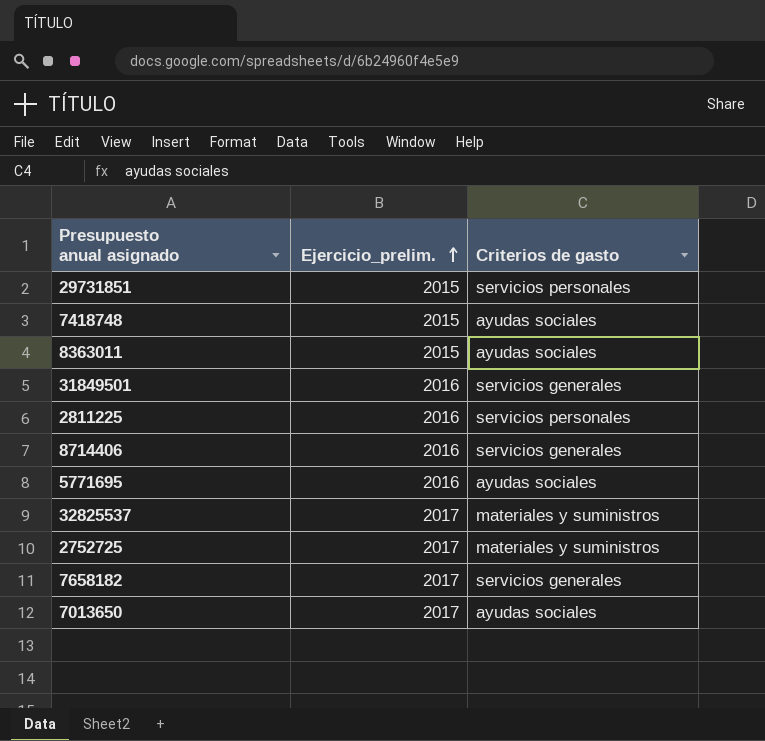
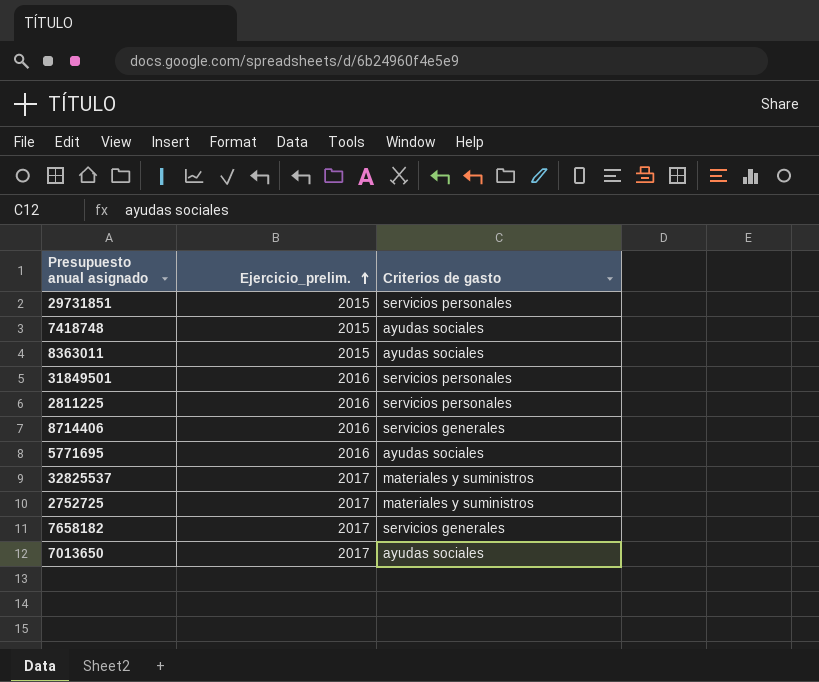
31849501 | Criterios de gasto: servicios generales -> servicios personales

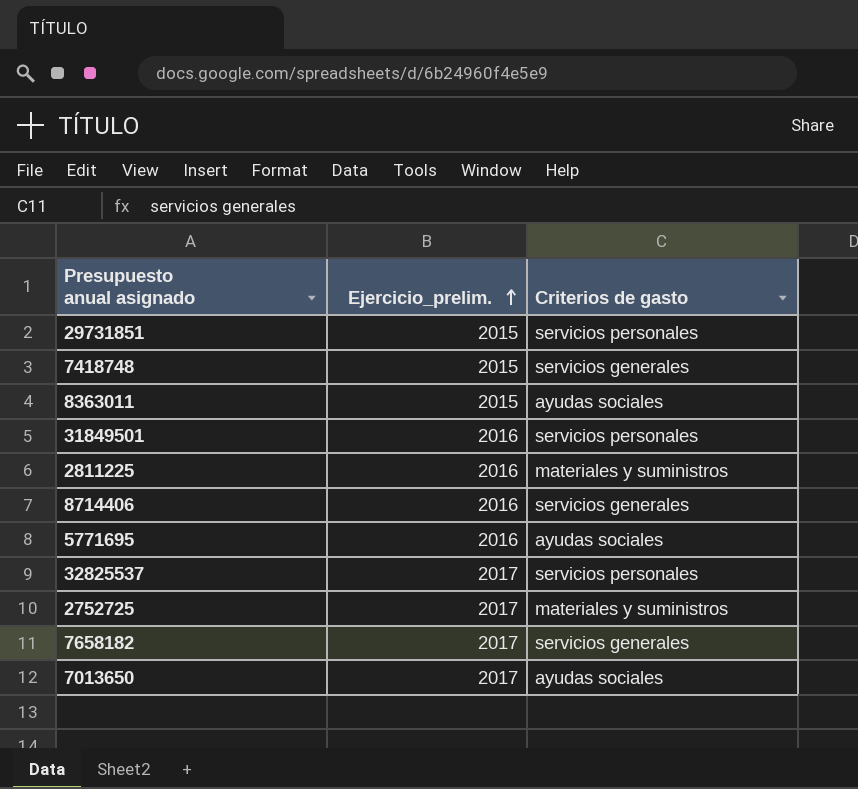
7418748 | Criterios de gasto: ayudas sociales -> servicios generales
2811225 | Criterios de gasto: servicios personales -> materiales y suministros
32825537 | Criterios de gasto: materiales y suministros -> servicios personales

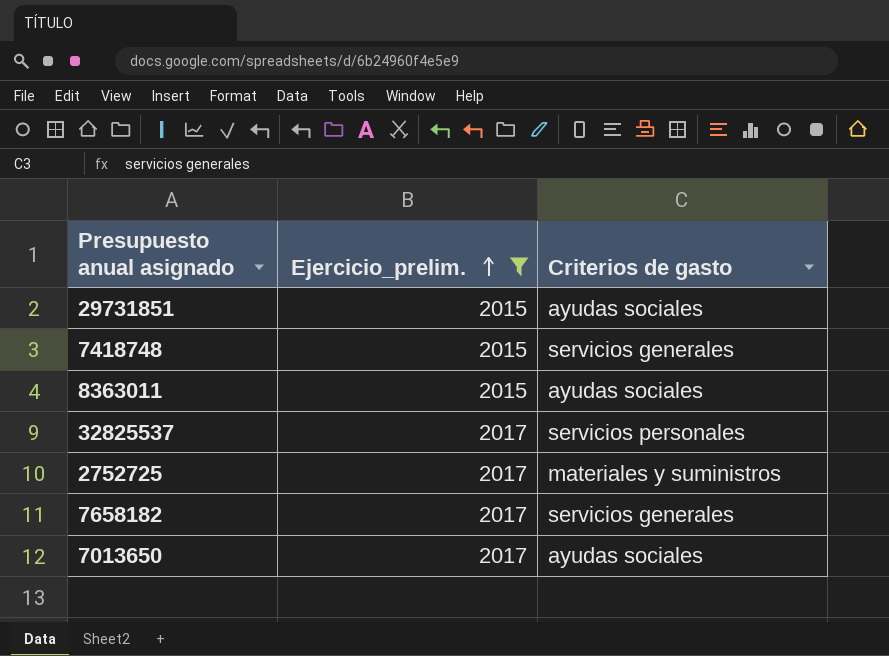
filter: none -> Ejercicio_prelim. != 2016
29731851 | Criterios de gasto: servicios personales -> ayudas sociales

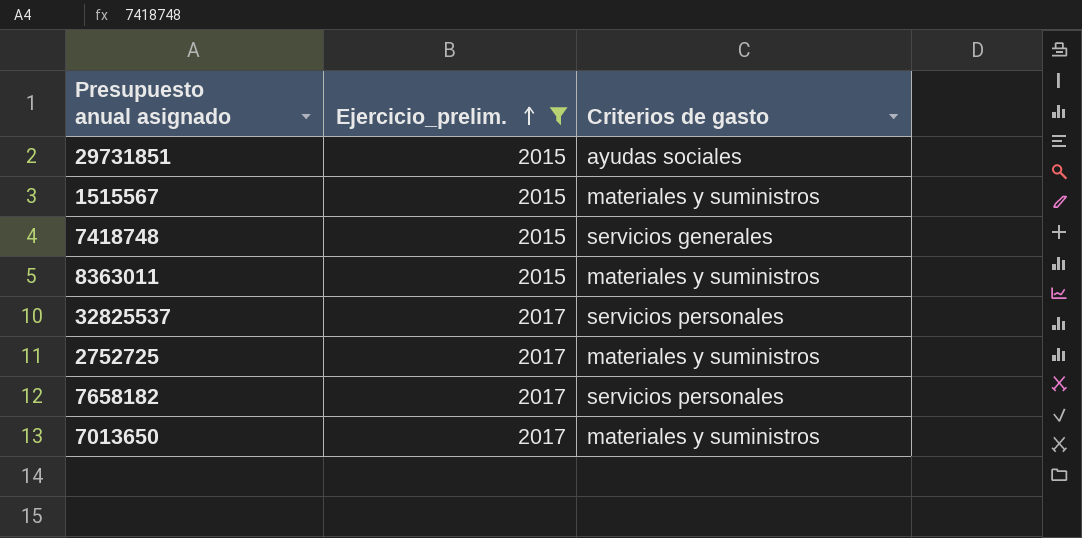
row 1515567: none -> 2015 | materiales y suministros
8363011 | Criterios de gasto: ayudas sociales -> materiales y suministros
7658182 | Criterios de gasto: servicios generales -> servicios personales
7013650 | Criterios de gasto: ayudas sociales -> materiales y suministros

